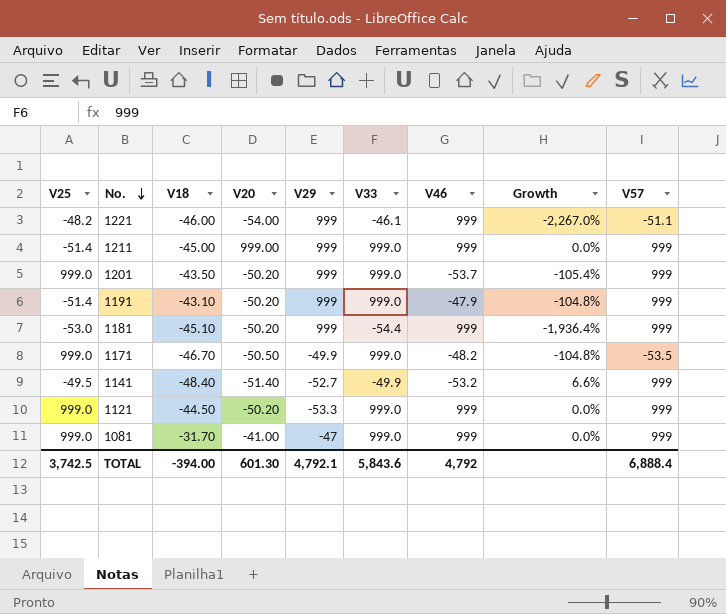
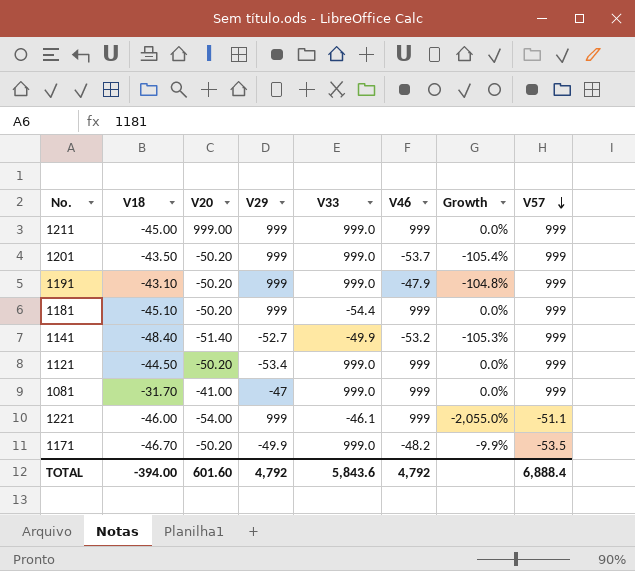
row order: No. descending -> V57 descending
column V25 | position: 1 -> none
column Growth | formula: ([V46] - [V33]) / [V33] -> ([V46] - [V57]) / [V57]
1121 | V29: -53.3 -> -53.4
1171 | V20: -50.50 -> -50.20
TOTAL | V20: 601.30 -> 601.60
TOTAL | V29: 4,792.1 -> 4,792

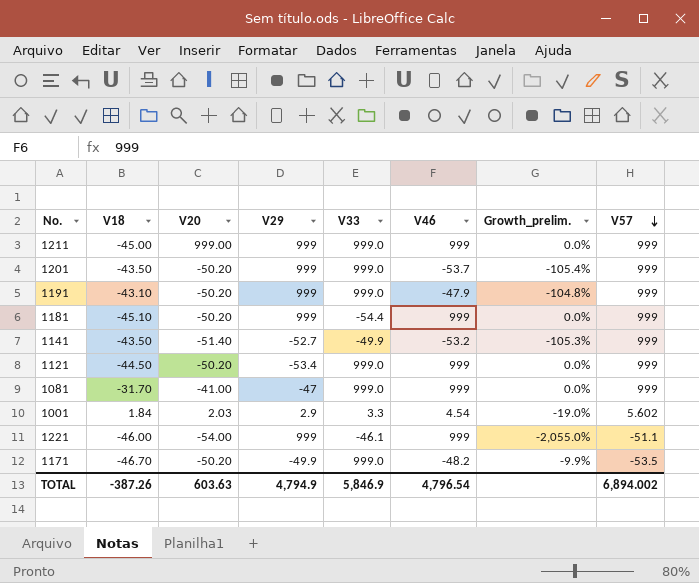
column name: Growth -> Growth_prelim.
1141 | V18: -48.40 -> -43.50
row 1001: none -> 1.84 | 2.03 | 2.9 | 3.3 | 4.54 | -19.0% | 5.602
TOTAL | V18: -394.00 -> -387.26
TOTAL | V20: 601.60 -> 603.63
TOTAL | V29: 4,792 -> 4,794.9
TOTAL | V33: 5,843.6 -> 5,846.9
TOTAL | V46: 4,792 -> 4,796.54
TOTAL | V57: 6,888.4 -> 6,894.002

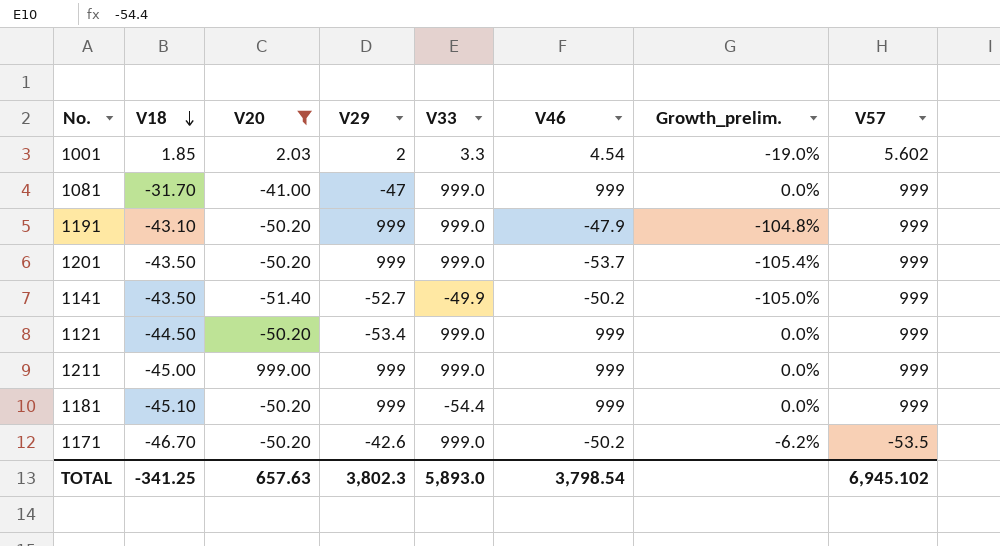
filter: none -> V20 != -54.00
row order: V57 descending -> V18 descending
1001 | V18: 1.84 -> 1.85
1001 | V29: 2.9 -> 2
1141 | V46: -53.2 -> -50.2
1141 | Growth_prelim.: -105.3% -> -105.0%
1171 | V29: -49.9 -> -42.6
1171 | V46: -48.2 -> -50.2
1171 | Growth_prelim.: -9.9% -> -6.2%
TOTAL | V18: -387.26 -> -341.25
TOTAL | V20: 603.63 -> 657.63
TOTAL | V29: 4,794.9 -> 3,802.3
TOTAL | V33: 5,846.9 -> 5,893.0
TOTAL | V46: 4,796.54 -> 3,798.54
TOTAL | V57: 6,894.002 -> 6,945.102

